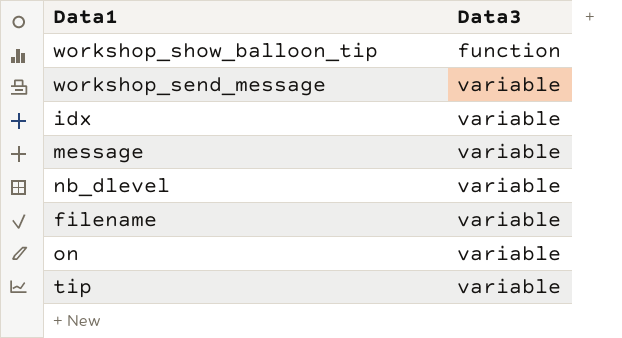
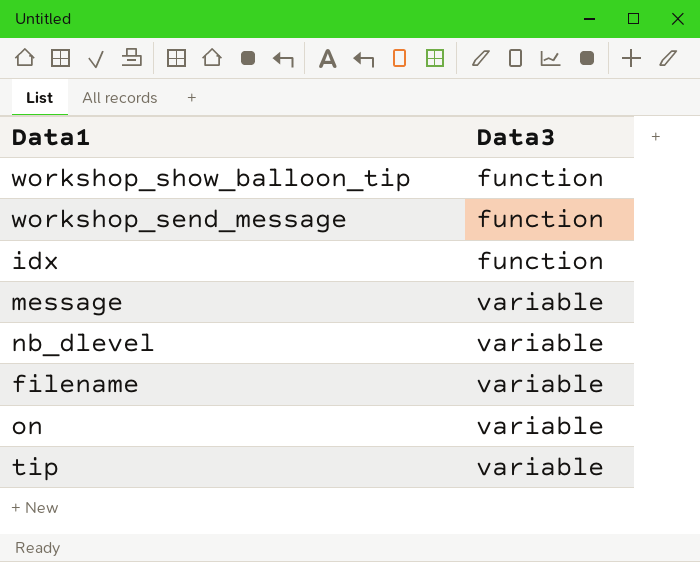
workshop_send_message | Data3: variable -> function
idx | Data3: variable -> function

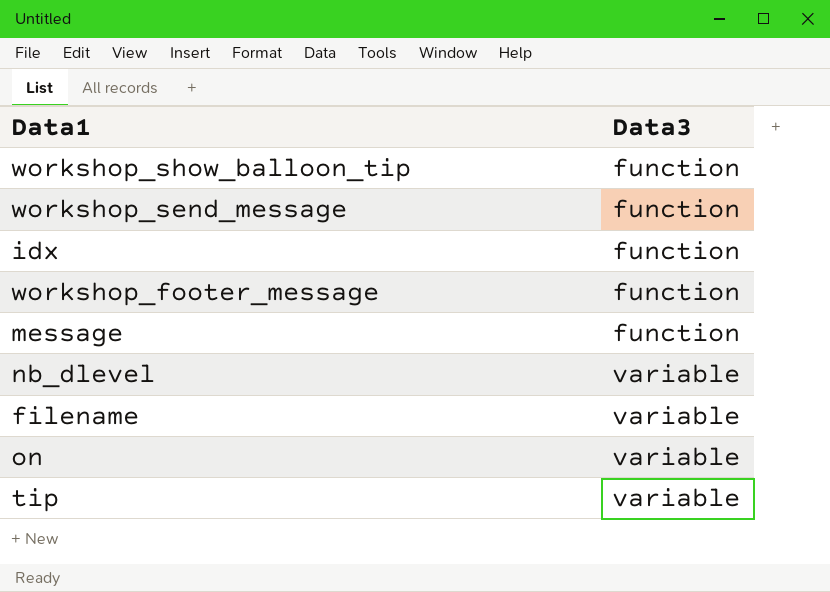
row workshop_footer_message: none -> function
message | Data3: variable -> function

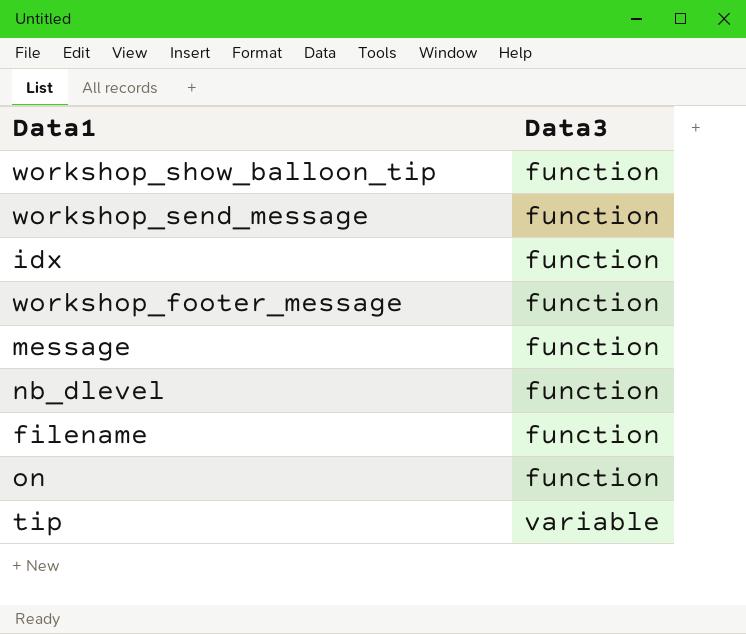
nb_dlevel | Data3: variable -> function
filename | Data3: variable -> function
on | Data3: variable -> function

